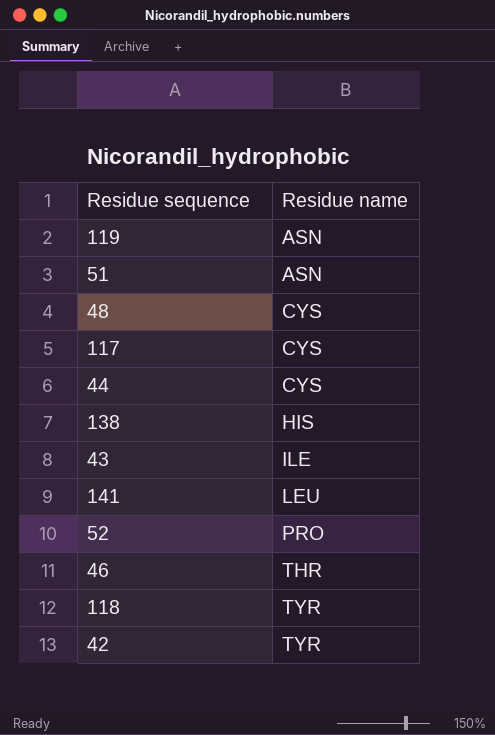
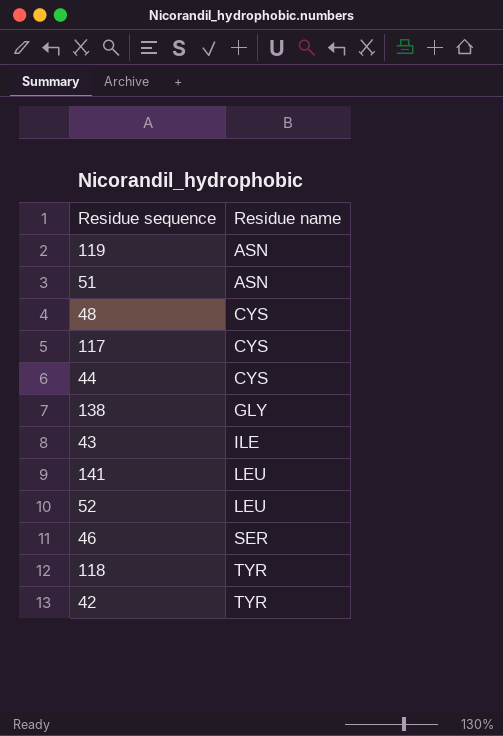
138 | Residue name: HIS -> GLY
52 | Residue name: PRO -> LEU
46 | Residue name: THR -> SER

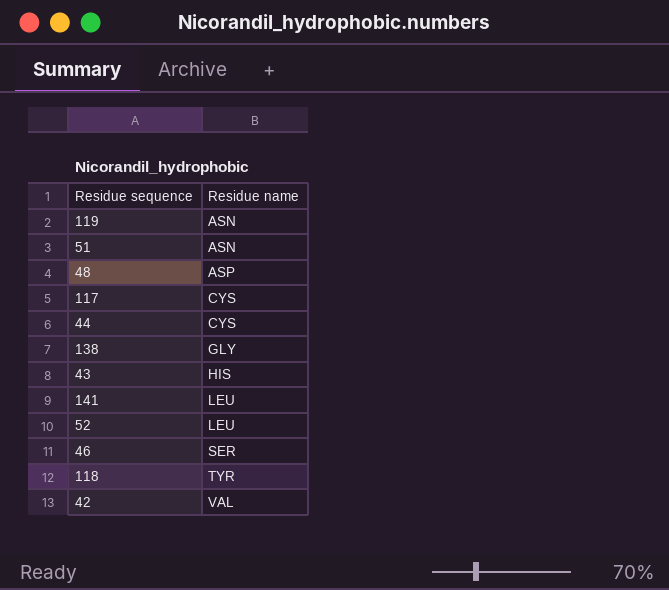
48 | Residue name: CYS -> ASP
43 | Residue name: ILE -> HIS
42 | Residue name: TYR -> VAL

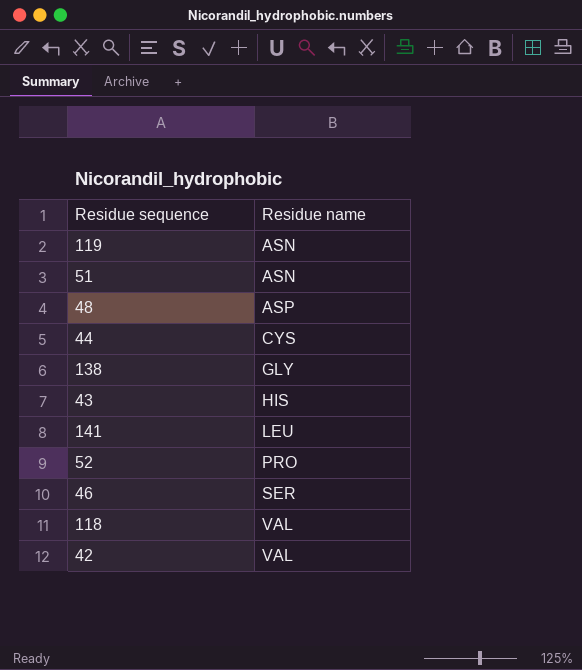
row 117: CYS -> none
52 | Residue name: LEU -> PRO
118 | Residue name: TYR -> VAL

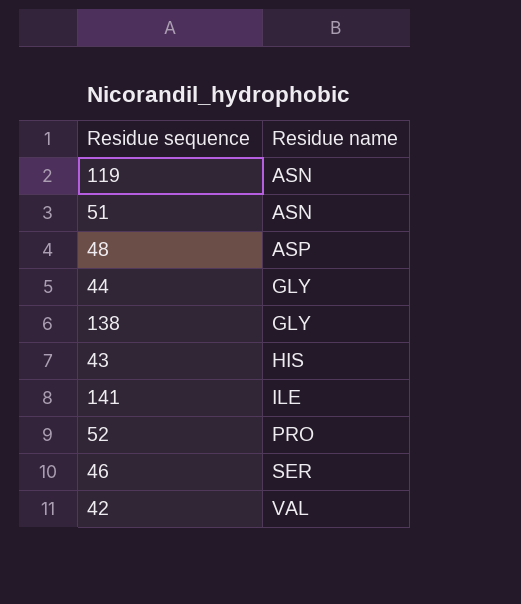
row 118: VAL -> none
44 | Residue name: CYS -> GLY
141 | Residue name: LEU -> ILE

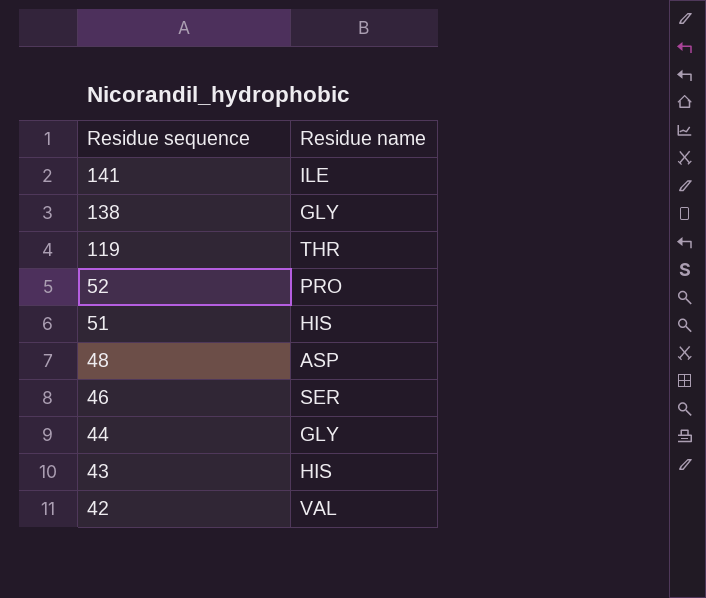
row order: Residue name ascending -> Residue sequence descending
119 | Residue name: ASN -> THR
51 | Residue name: ASN -> HIS

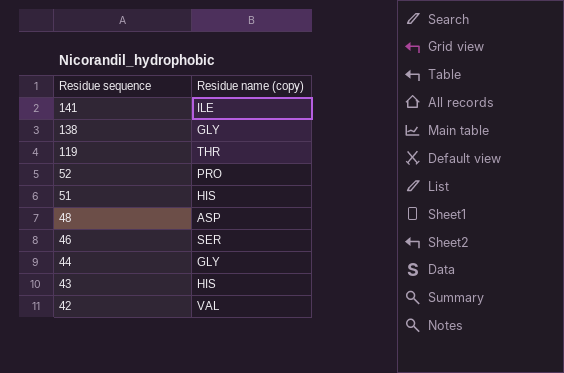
column name: Residue name -> Residue name (copy)

